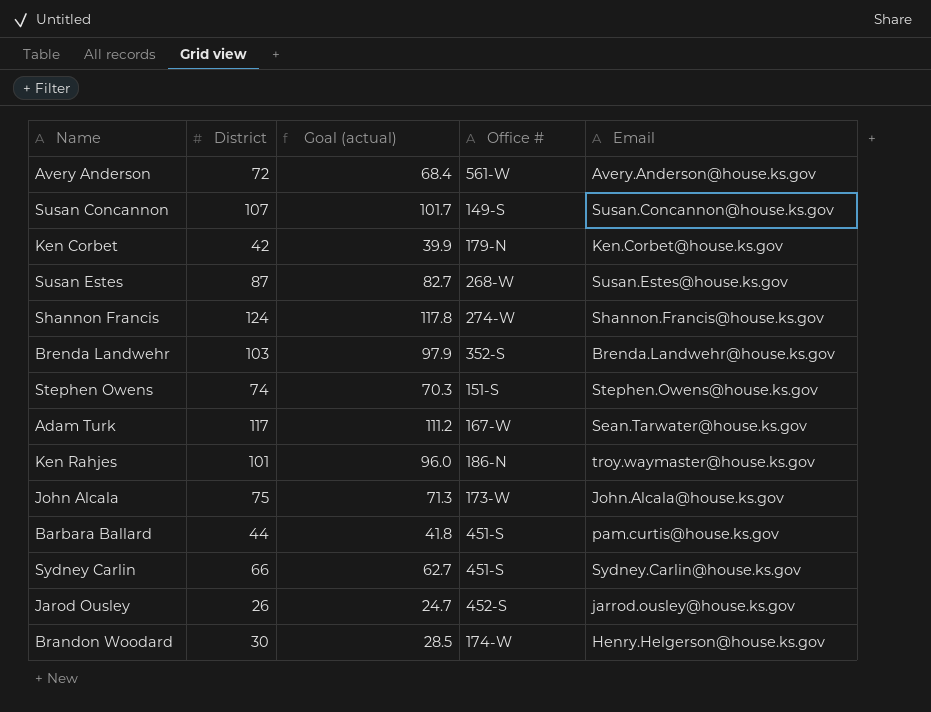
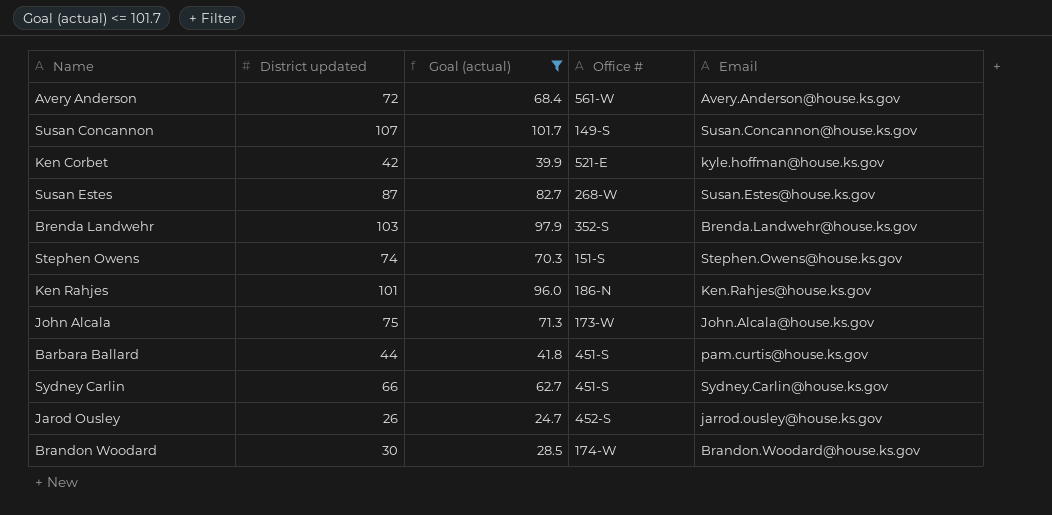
filter: none -> Goal (actual) <= 101.7
column name: District -> District updated
Ken Corbet | Office #: 179-N -> 521-E
Ken Corbet | Email: Ken.Corbet@house.ks.gov -> kyle.hoffman@house.ks.gov
Ken Rahjes | Email: troy.waymaster@house.ks.gov -> Ken.Rahjes@house.ks.gov
Brandon Woodard | Email: Henry.Helgerson@house.ks.gov -> Brandon.Woodard@house.ks.gov

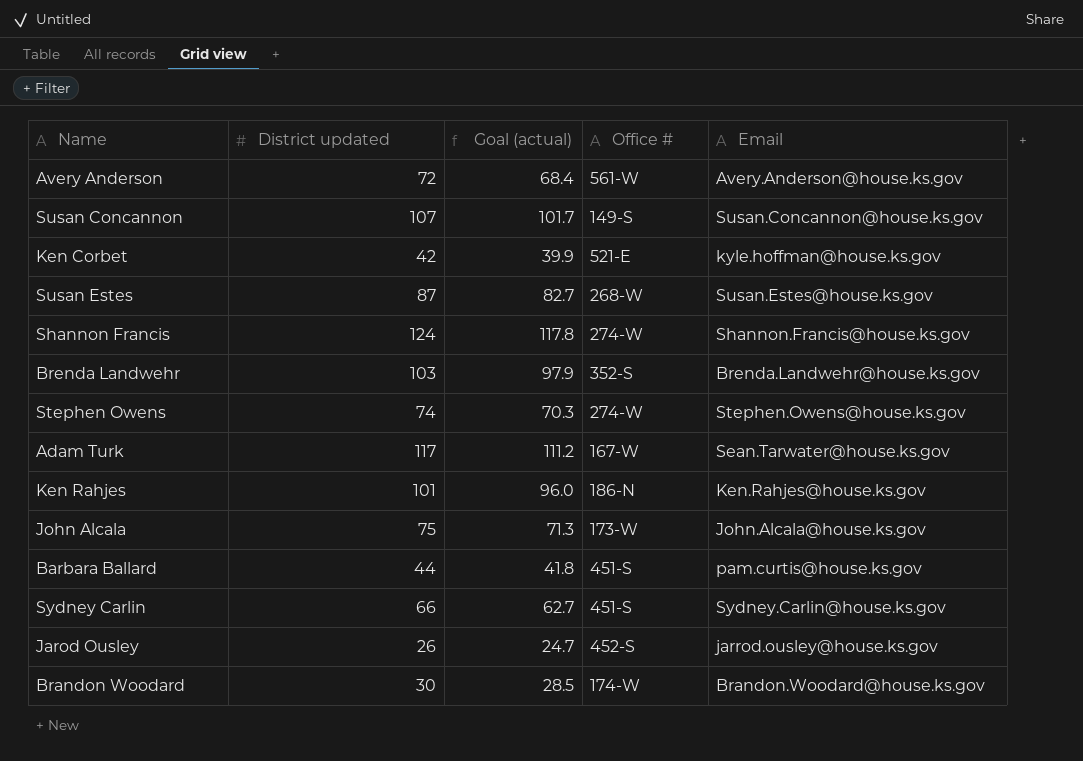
filter: Goal (actual) <= 101.7 -> none
Stephen Owens | Office #: 151-S -> 274-W

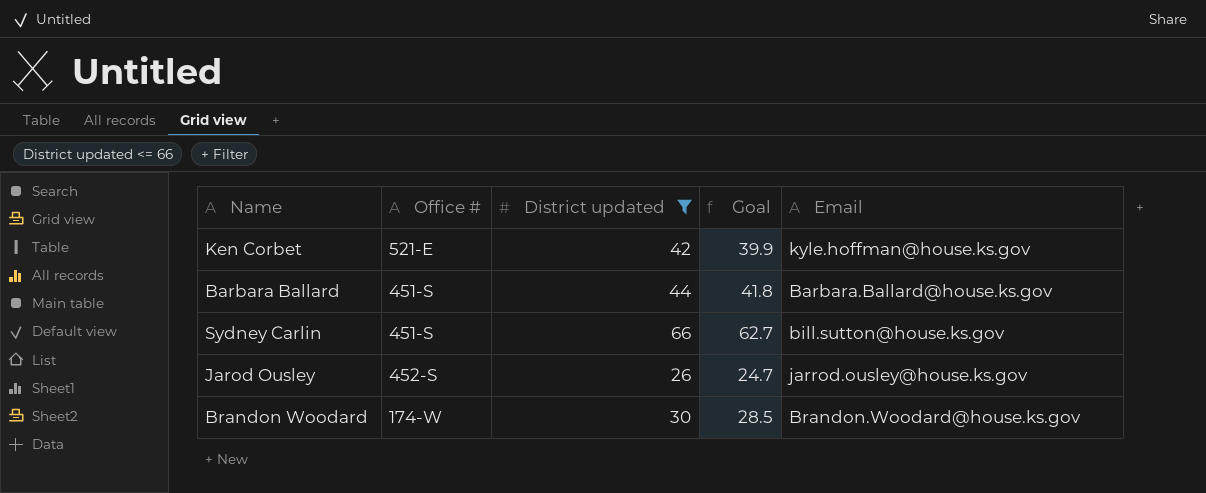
filter: none -> District updated <= 66
column Office # | position: 4 -> 2
column name: Goal (actual) -> Goal
Barbara Ballard | Email: pam.curtis@house.ks.gov -> Barbara.Ballard@house.ks.gov
Sydney Carlin | Email: Sydney.Carlin@house.ks.gov -> bill.sutton@house.ks.gov

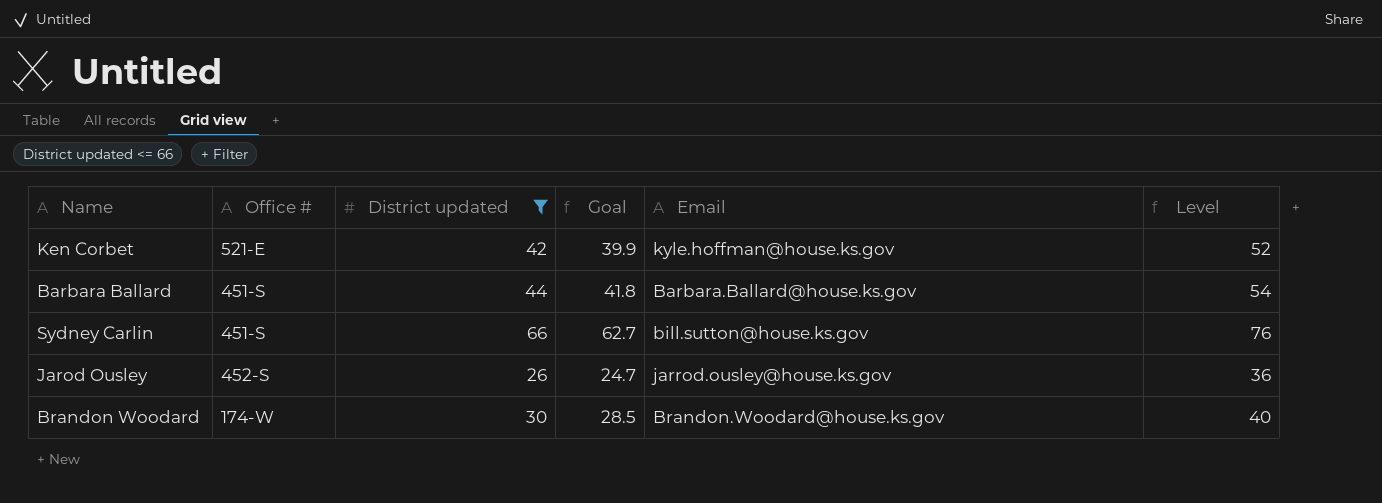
column Level | formula: none -> [District updated] + 10

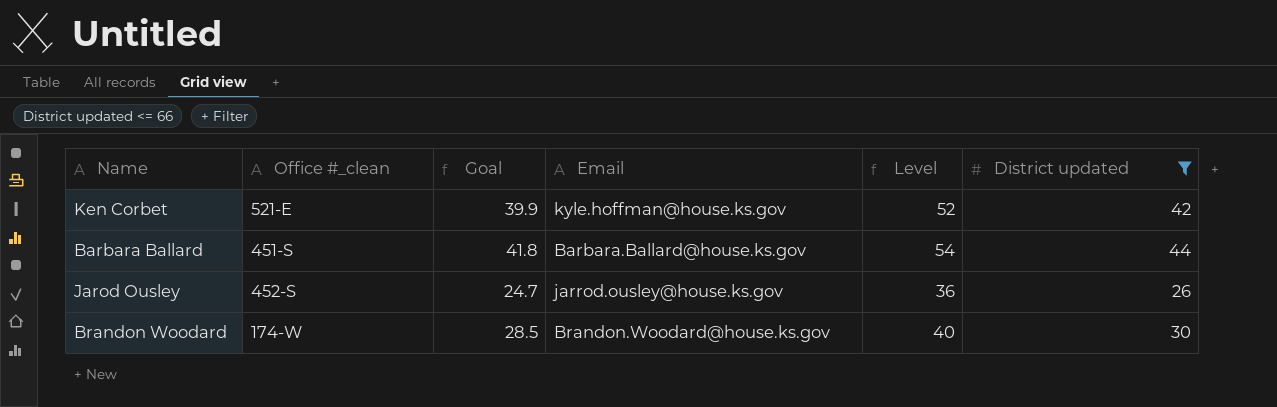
column name: Office # -> Office #_clean
column District updated | position: 3 -> 6
row Sydney Carlin: 451-S | 66 | 62.7 | bill.sutton@house.ks.gov | 76 -> none

